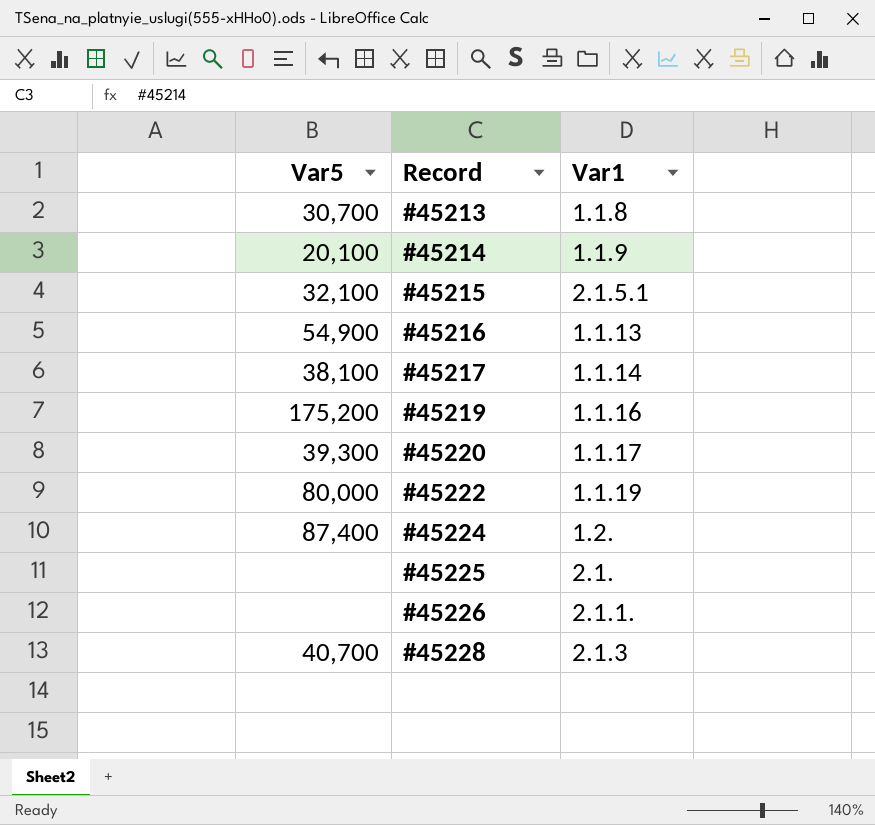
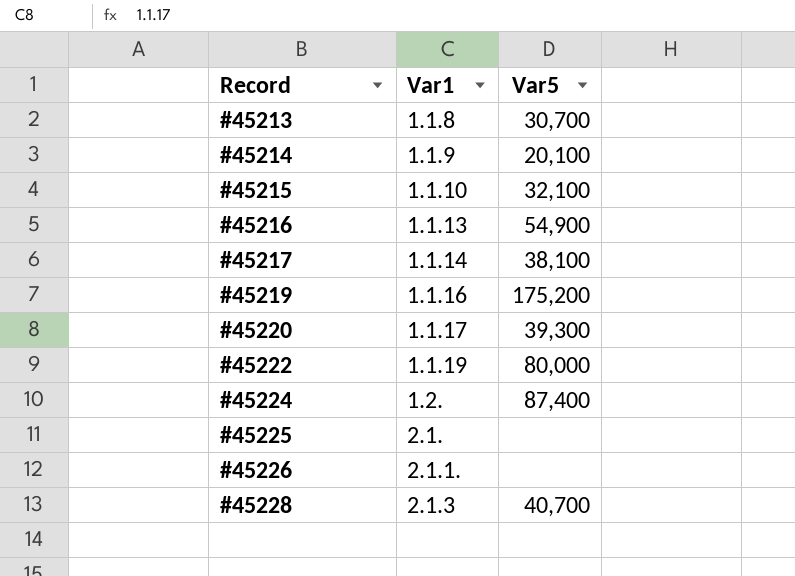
column Var5 | position: 1 -> 3
#45215 | Var1: 2.1.5.1 -> 1.1.10

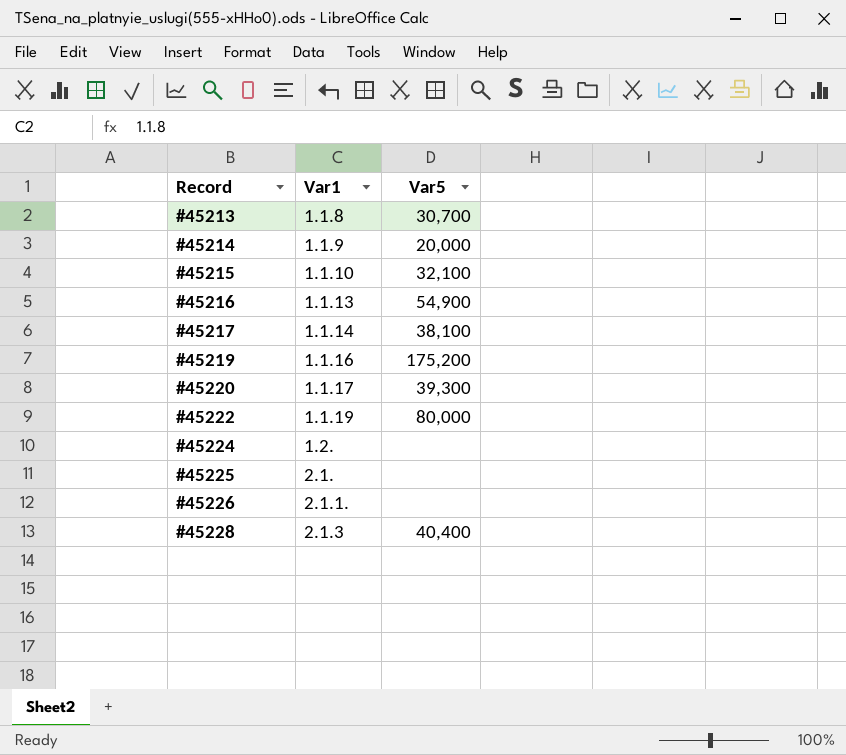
#45214 | Var5: 20,100 -> 20,000
#45224 | Var5: 87,400 -> none
#45228 | Var5: 40,700 -> 40,400

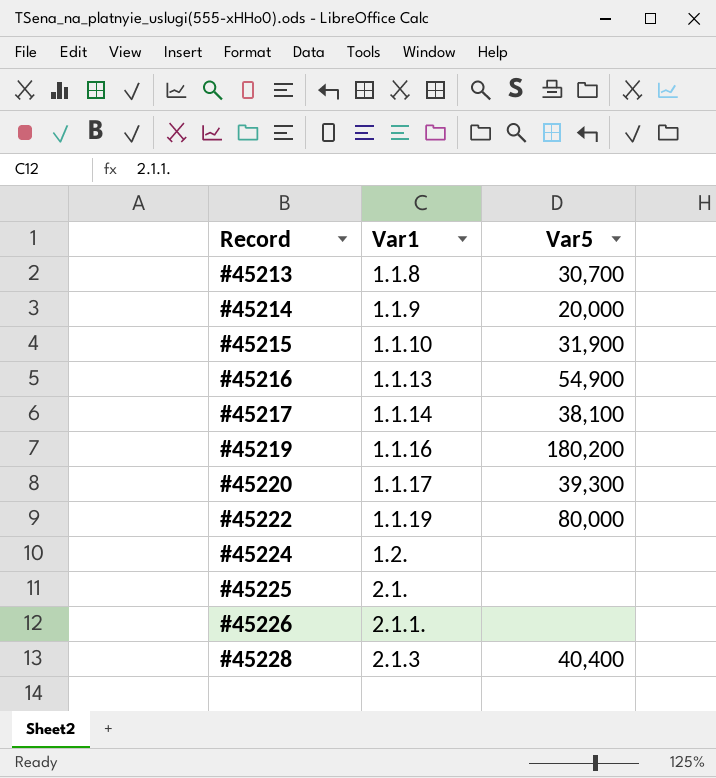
#45215 | Var5: 32,100 -> 31,900
#45219 | Var5: 175,200 -> 180,200

